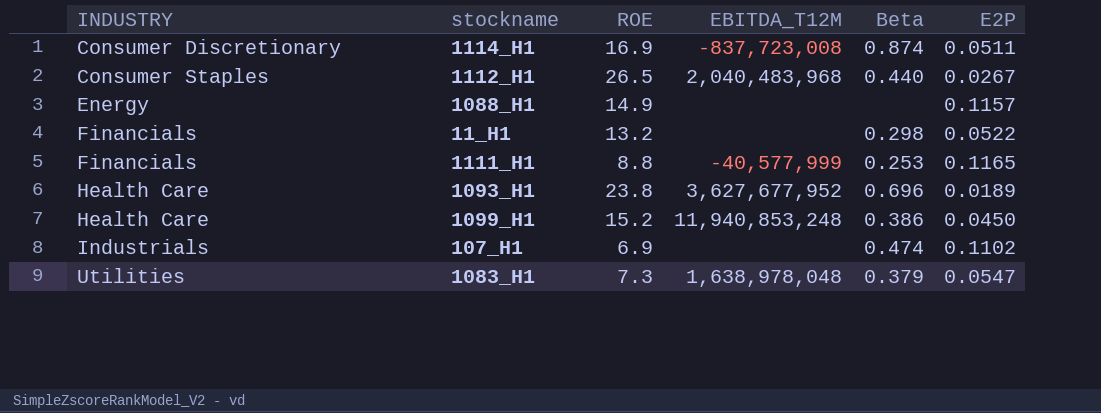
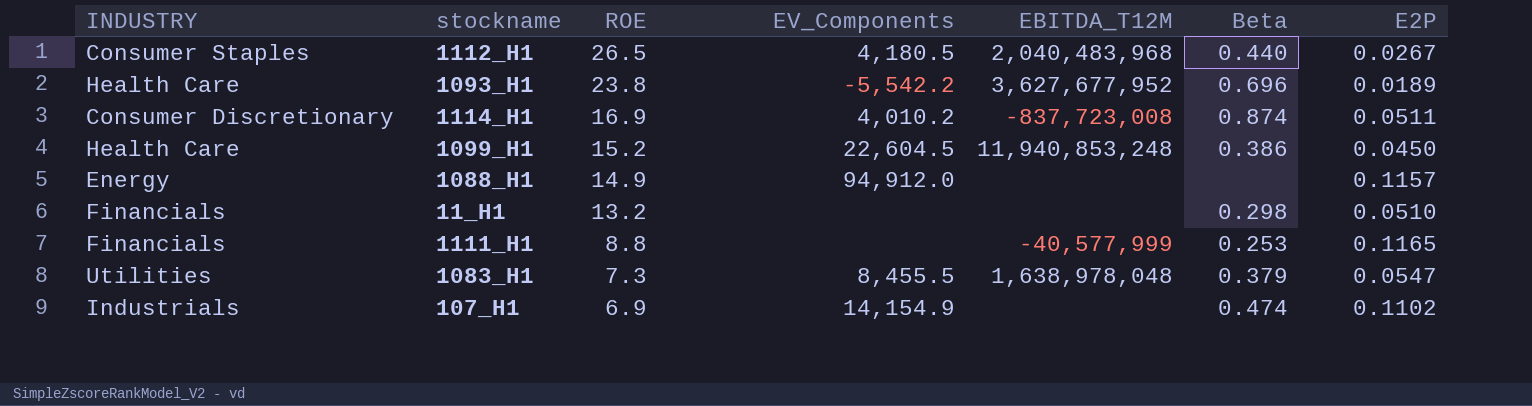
row order: INDUSTRY ascending -> ROE descending
column EV_Components | position: none -> 4
11_H1 | E2P: 0.0522 -> 0.0510

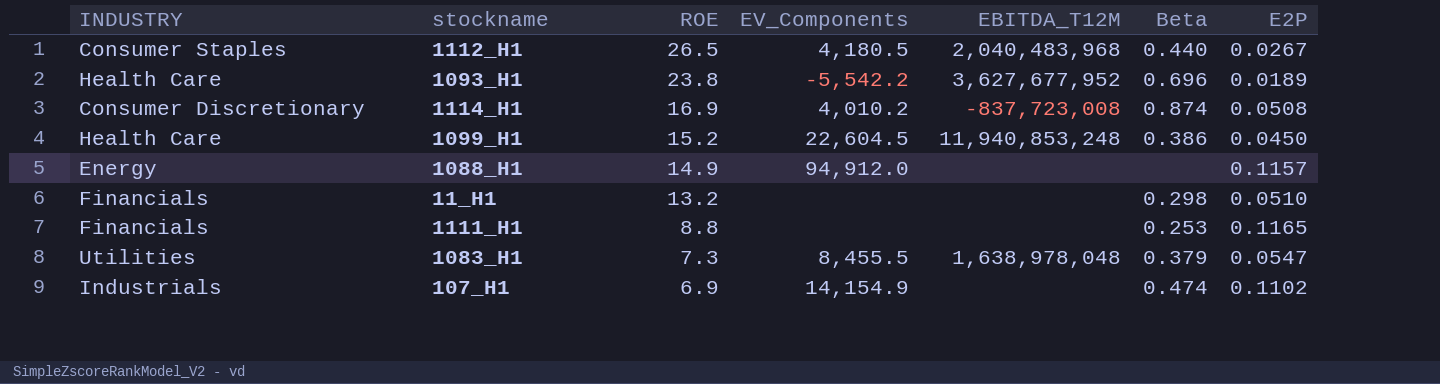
1114_H1 | E2P: 0.0511 -> 0.0508
1111_H1 | EBITDA_T12M: -40,577,999 -> none

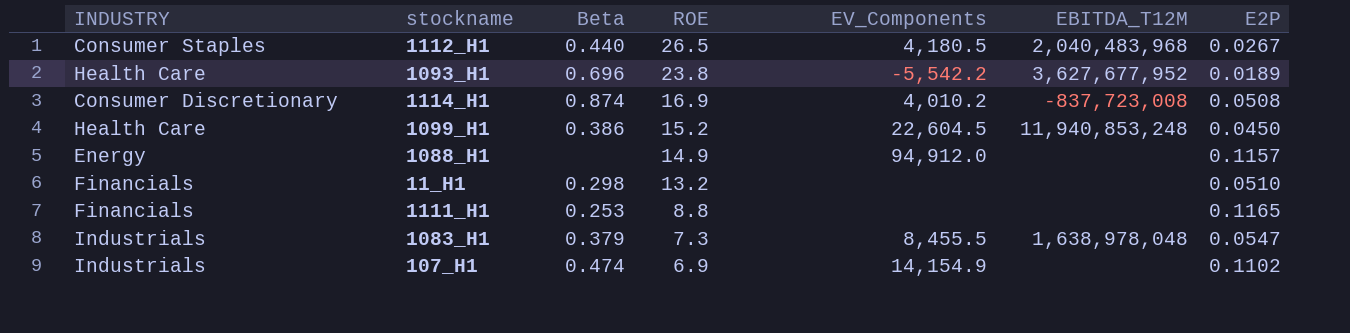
column Beta | position: 6 -> 3
1083_H1 | INDUSTRY: Utilities -> Industrials

